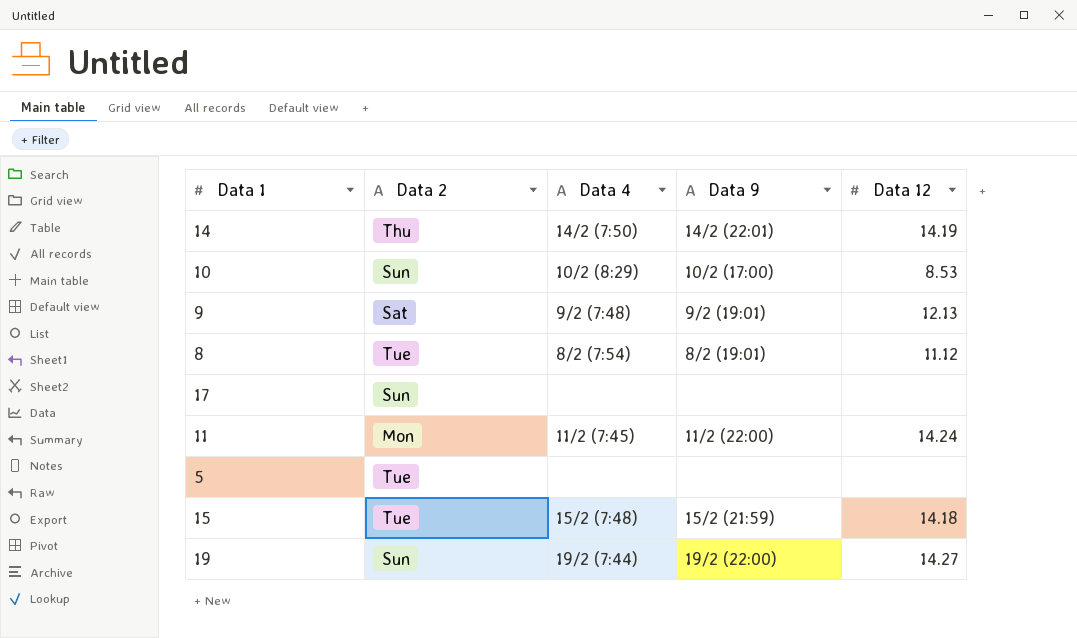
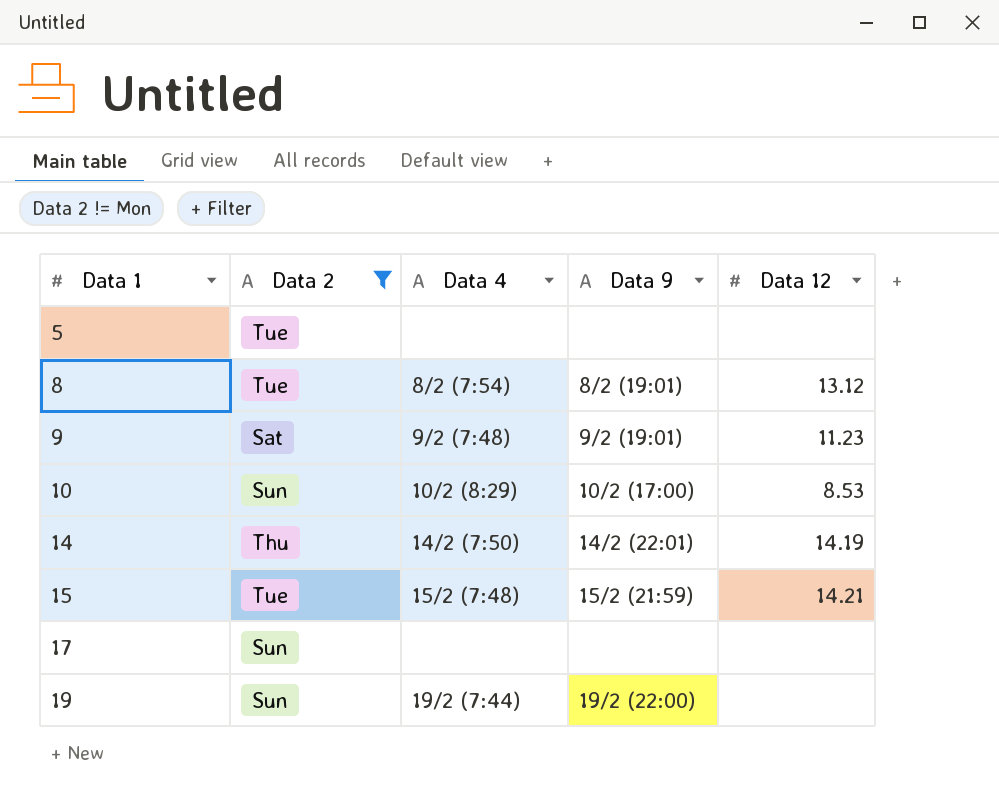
filter: none -> Data 2 != Mon
row order: none -> Data 1 ascending
8 | Data 12: 11.12 -> 13.12
9 | Data 12: 12.13 -> 11.23
15 | Data 12: 14.18 -> 14.21
19 | Data 12: 14.27 -> none

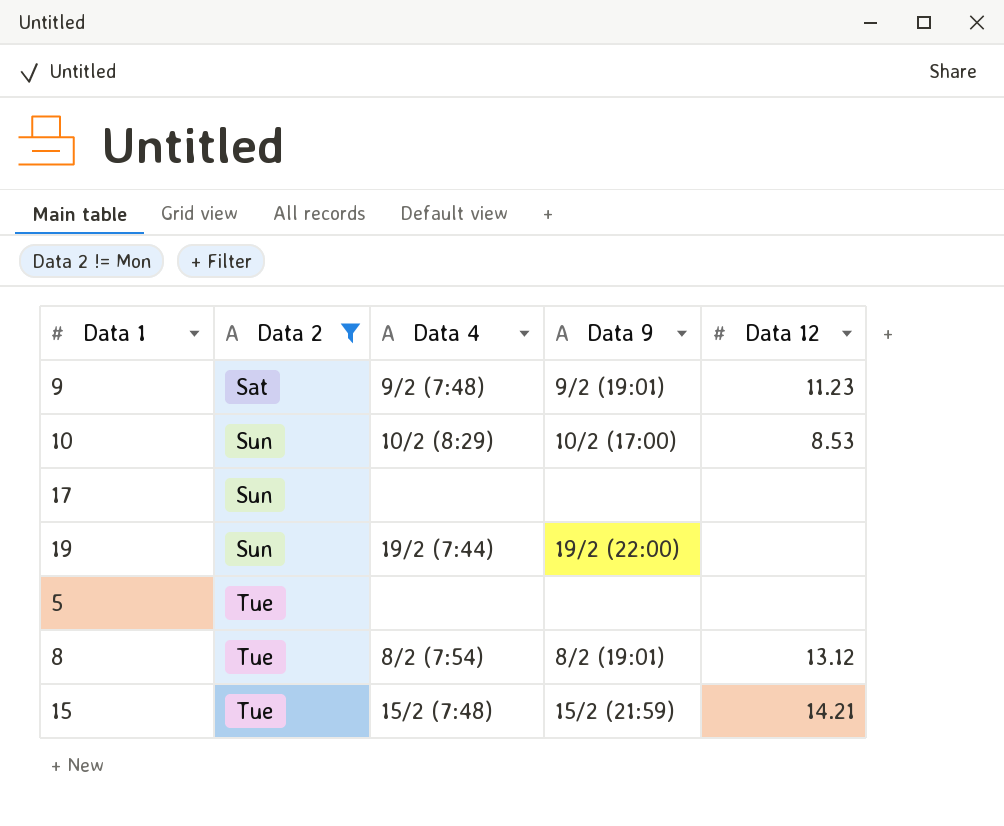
row order: Data 1 ascending -> Data 2 ascending
row 14: Thu | 14/2 (7:50) | 14/2 (22:01) | 14.19 -> none

